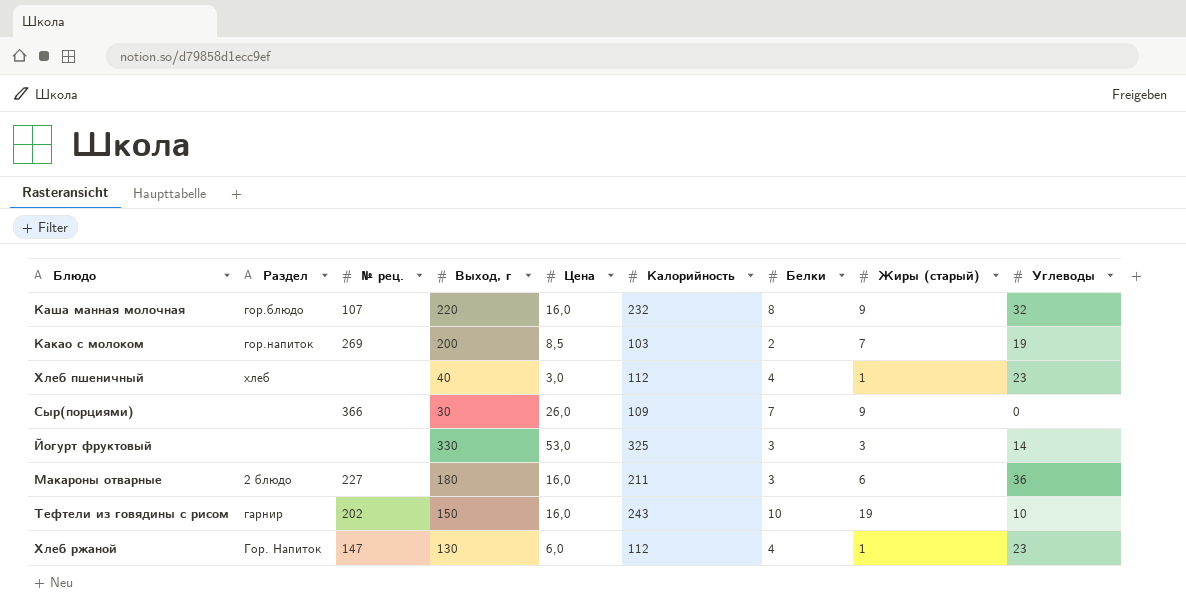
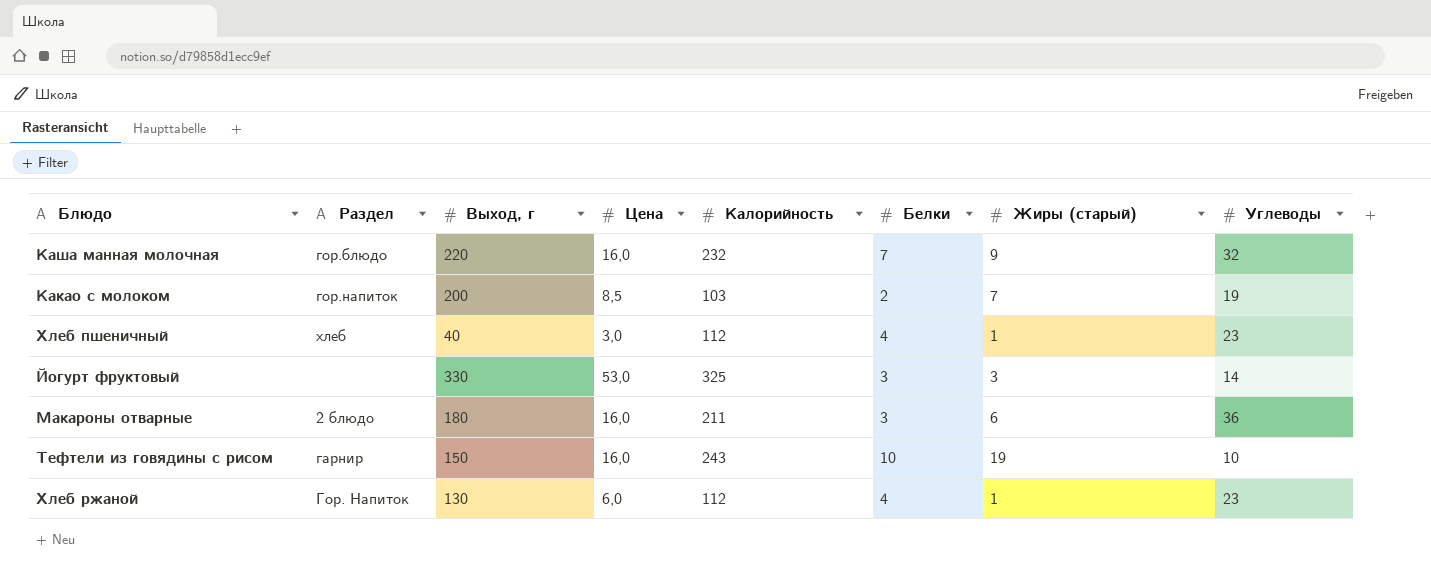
column № рец. | position: 3 -> none
row Сыр(порциями): none | 366 | 30 | 26,0 | 109 | 7 | 9 | 0 -> none
Каша манная молочная | Белки: 8 -> 7

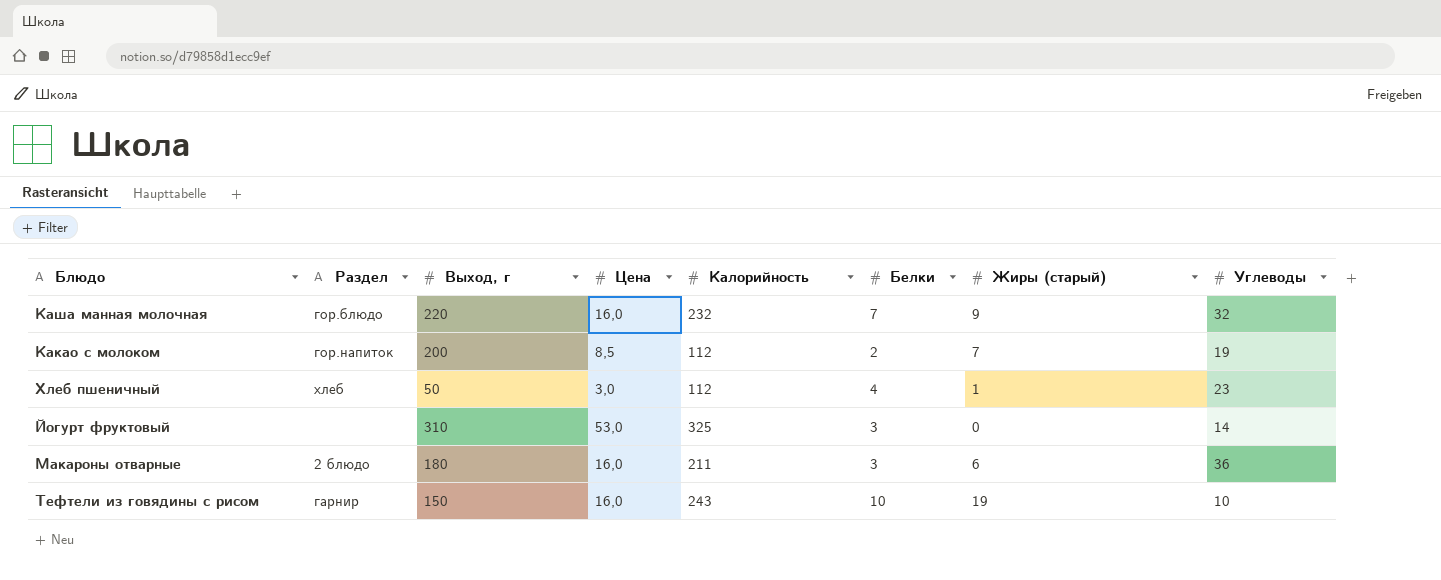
row Хлеб ржаной: Гор. Напиток | 130 | 6,0 | 112 | 4 | 1 | 23 -> none
Какао с молоком | Калорийность: 103 -> 112
Хлеб пшеничный | Выход, г: 40 -> 50
Йогурт фруктовый | Выход, г: 330 -> 310
Йогурт фруктовый | Жиры (старый): 3 -> 0

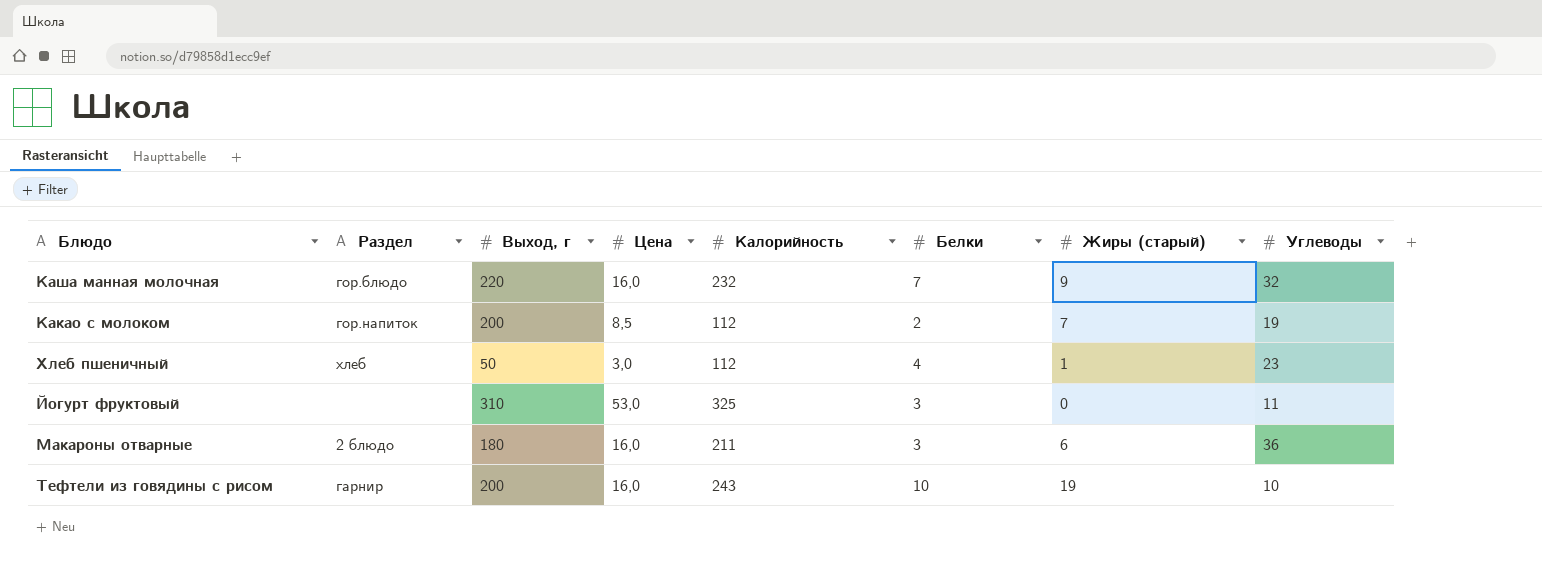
Йогурт фруктовый | Углеводы: 14 -> 11
Тефтели из говядины с рисом | Выход, г: 150 -> 200

